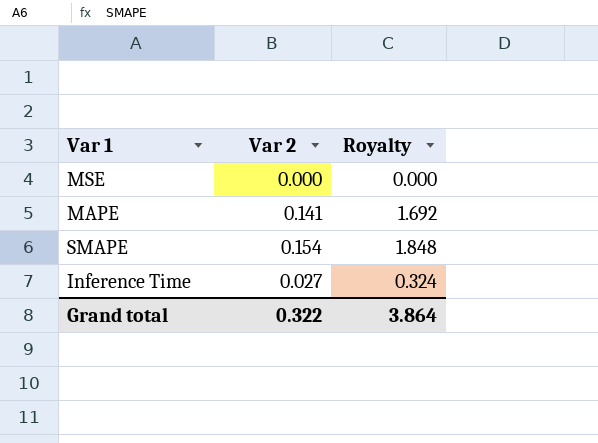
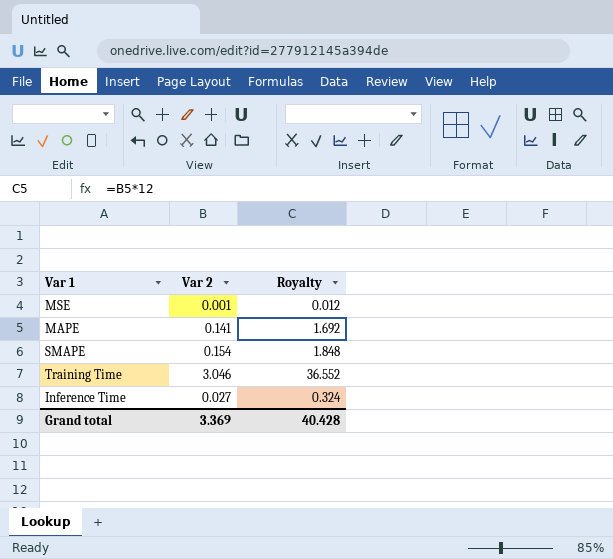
MSE | Var 2: 0.000 -> 0.001
MSE | Royalty: 0.000 -> 0.012
row Training Time: none -> 3.046 | 36.552
Grand total | Var 2: 0.322 -> 3.369
Grand total | Royalty: 3.864 -> 40.428

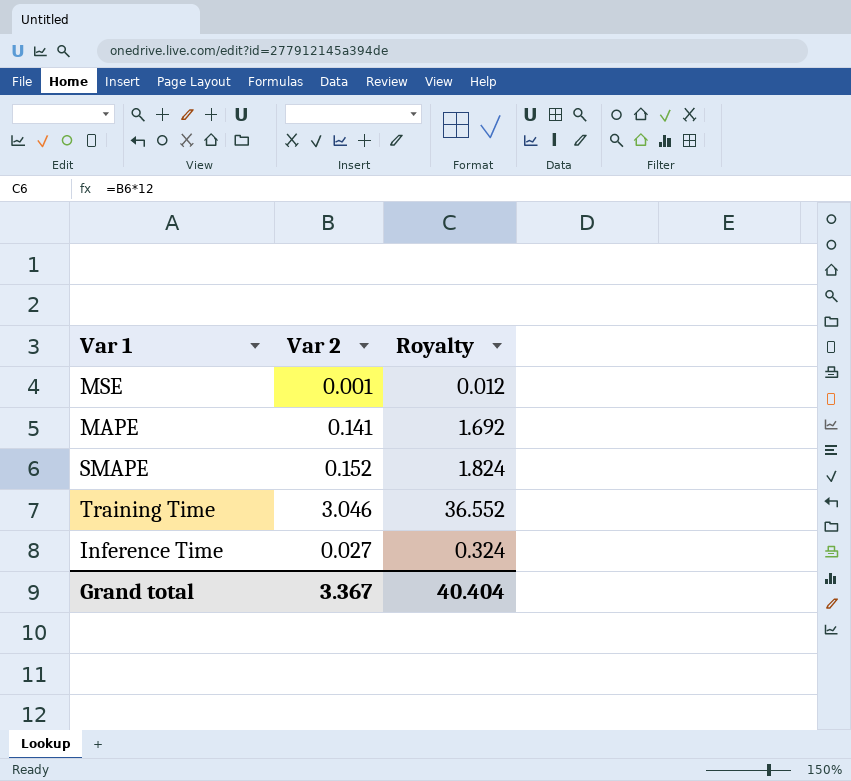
SMAPE | Var 2: 0.154 -> 0.152
SMAPE | Royalty: 1.848 -> 1.824
Grand total | Var 2: 3.369 -> 3.367
Grand total | Royalty: 40.428 -> 40.404

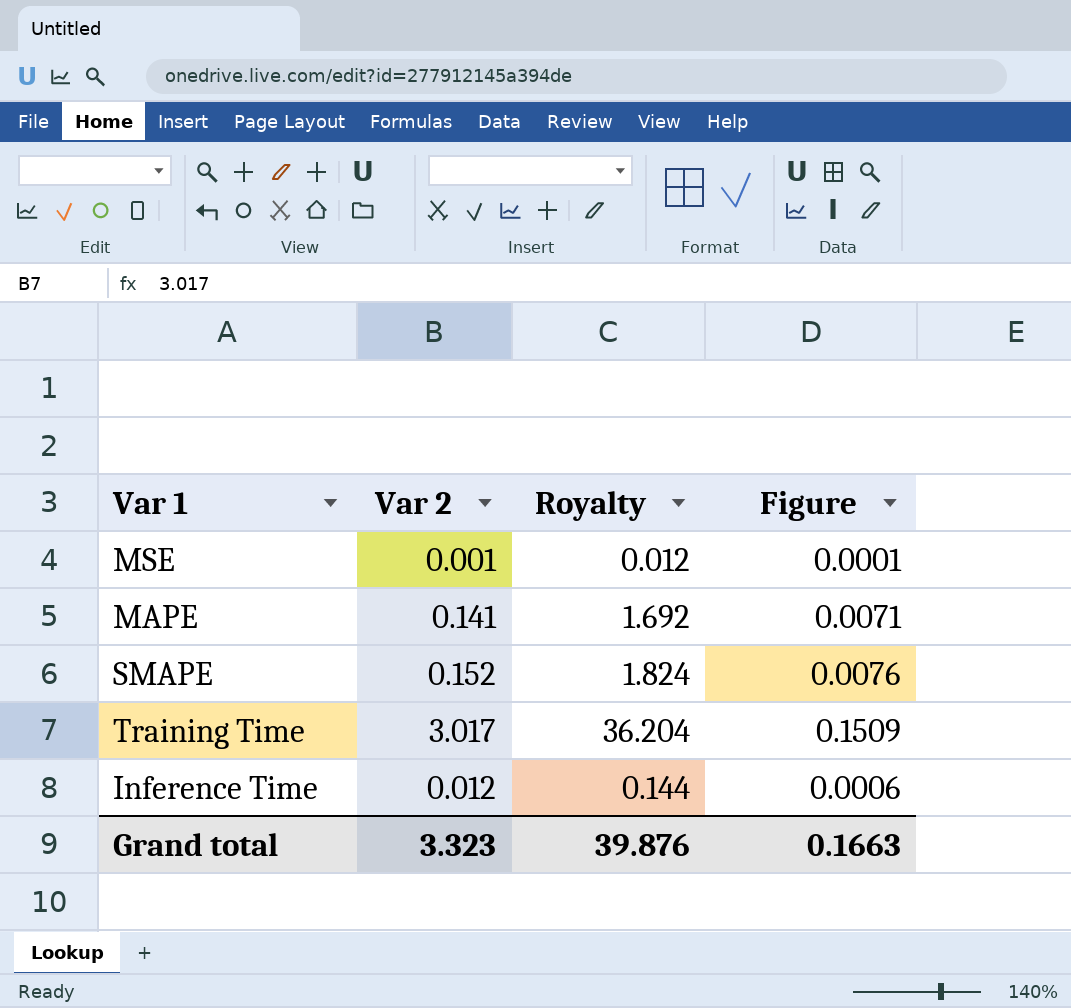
column Figure | formula: none -> [Var 2] * 0.05
Training Time | Var 2: 3.046 -> 3.017
Training Time | Royalty: 36.552 -> 36.204
Inference Time | Var 2: 0.027 -> 0.012
Inference Time | Royalty: 0.324 -> 0.144
Grand total | Var 2: 3.367 -> 3.323
Grand total | Royalty: 40.404 -> 39.876

